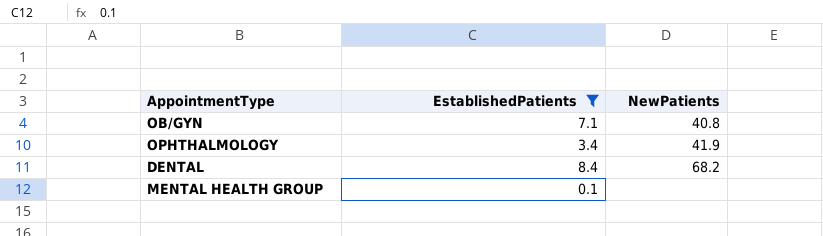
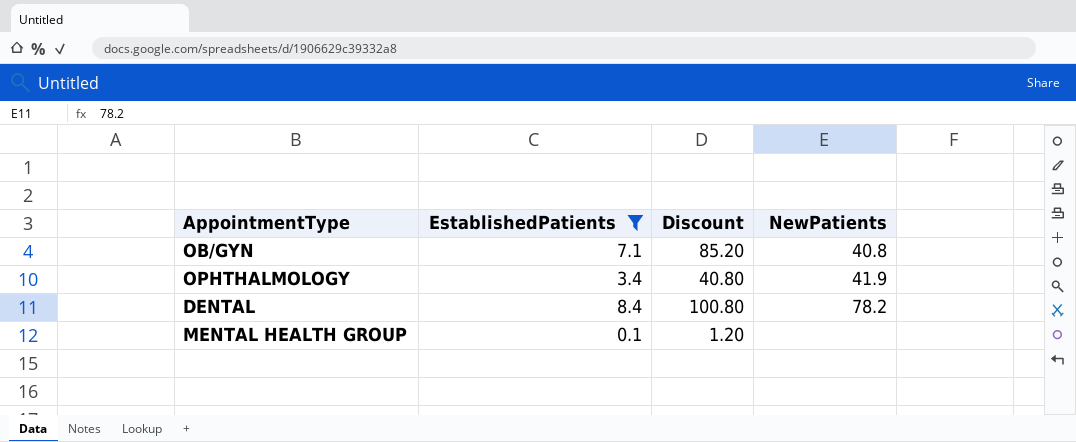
column Discount | formula: none -> [EstablishedPatients] * 12
DENTAL | NewPatients: 68.2 -> 78.2

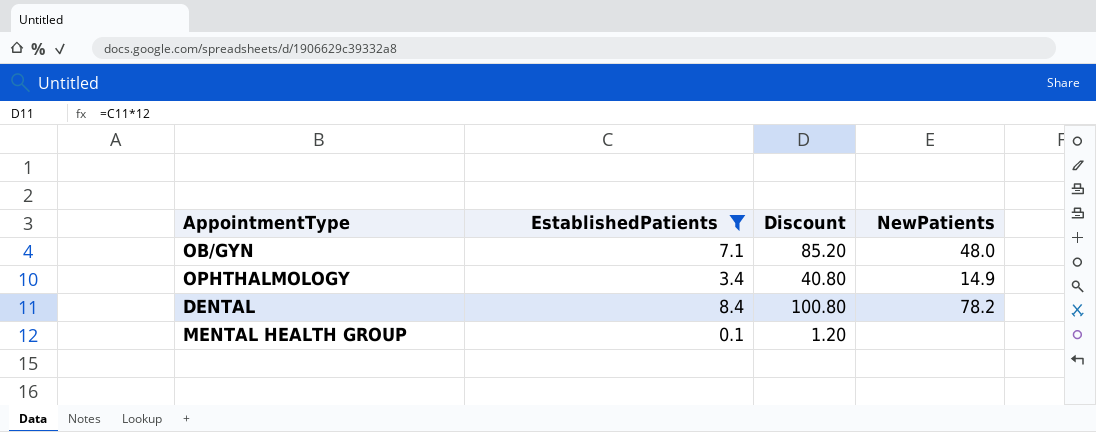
OB/GYN | NewPatients: 40.8 -> 48.0
OPHTHALMOLOGY | NewPatients: 41.9 -> 14.9

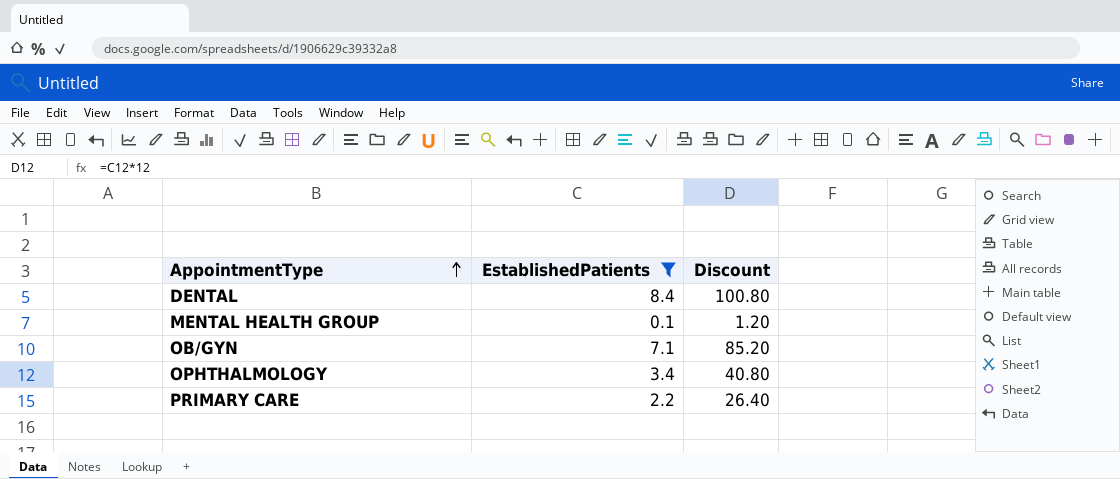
row order: none -> AppointmentType ascending
column NewPatients | position: 4 -> none
row PRIMARY CARE: none -> 2.2 | 26.40

